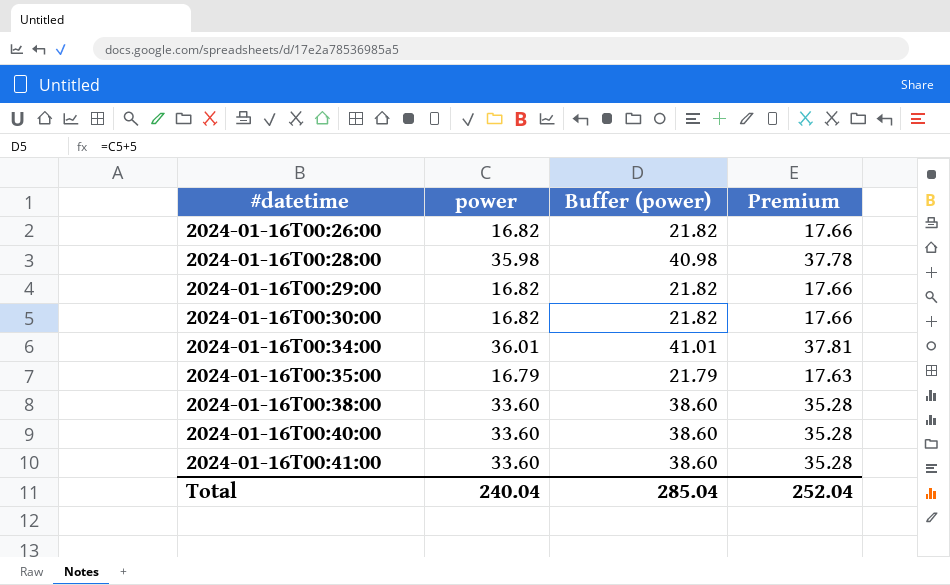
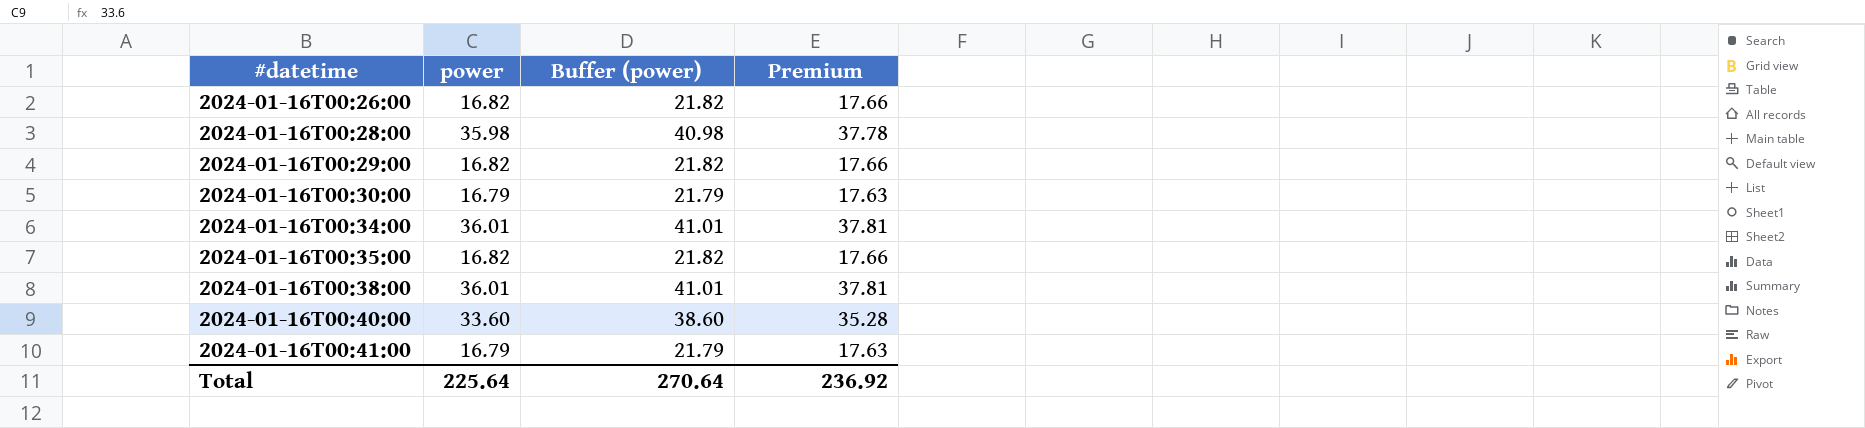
2024-01-16T00:30:00 | power: 16.82 -> 16.79
2024-01-16T00:30:00 | Buffer (power): 21.82 -> 21.79
2024-01-16T00:30:00 | Premium: 17.66 -> 17.63
2024-01-16T00:35:00 | power: 16.79 -> 16.82
2024-01-16T00:35:00 | Buffer (power): 21.79 -> 21.82
2024-01-16T00:35:00 | Premium: 17.63 -> 17.66
2024-01-16T00:38:00 | power: 33.60 -> 36.01
2024-01-16T00:38:00 | Buffer (power): 38.60 -> 41.01
2024-01-16T00:38:00 | Premium: 35.28 -> 37.81
2024-01-16T00:41:00 | power: 33.60 -> 16.79
2024-01-16T00:41:00 | Buffer (power): 38.60 -> 21.79
2024-01-16T00:41:00 | Premium: 35.28 -> 17.63
Total | power: 240.04 -> 225.64
Total | Buffer (power): 285.04 -> 270.64
Total | Premium: 252.04 -> 236.92

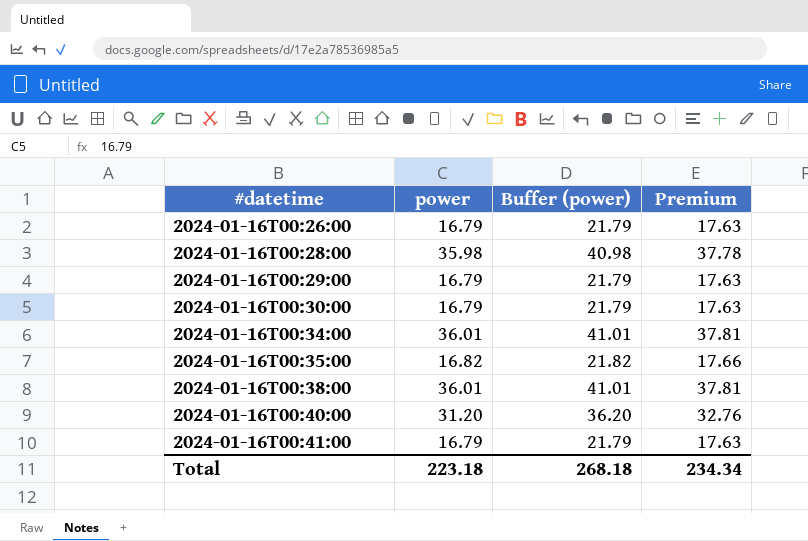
2024-01-16T00:26:00 | power: 16.82 -> 16.79
2024-01-16T00:26:00 | Buffer (power): 21.82 -> 21.79
2024-01-16T00:26:00 | Premium: 17.66 -> 17.63
2024-01-16T00:29:00 | power: 16.82 -> 16.79
2024-01-16T00:29:00 | Buffer (power): 21.82 -> 21.79
2024-01-16T00:29:00 | Premium: 17.66 -> 17.63
2024-01-16T00:40:00 | power: 33.60 -> 31.20
2024-01-16T00:40:00 | Buffer (power): 38.60 -> 36.20
2024-01-16T00:40:00 | Premium: 35.28 -> 32.76
Total | power: 225.64 -> 223.18
Total | Buffer (power): 270.64 -> 268.18
Total | Premium: 236.92 -> 234.34

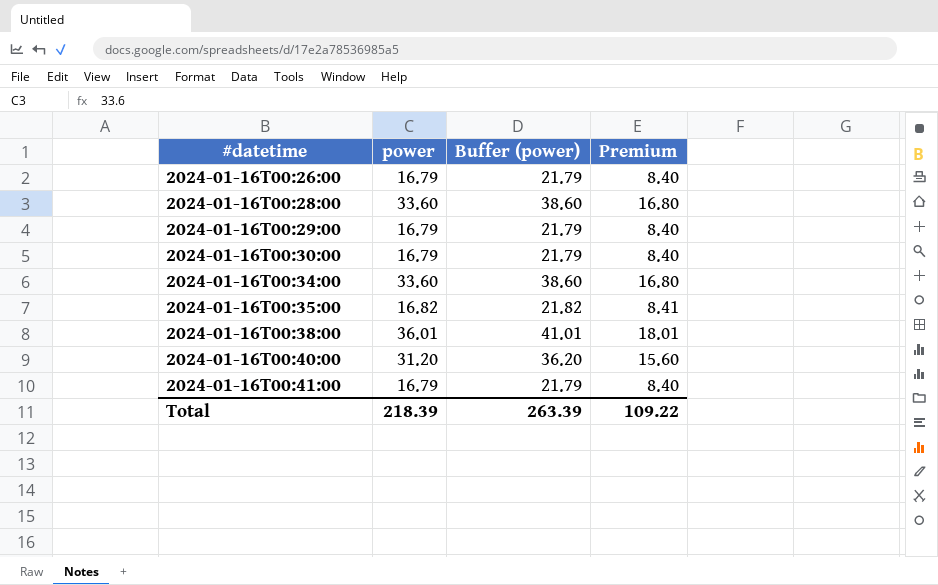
column Premium | formula: [power] * 1.05 -> [power] * 0.5
2024-01-16T00:28:00 | power: 35.98 -> 33.60
2024-01-16T00:28:00 | Buffer (power): 40.98 -> 38.60
2024-01-16T00:34:00 | power: 36.01 -> 33.60
2024-01-16T00:34:00 | Buffer (power): 41.01 -> 38.60
Total | power: 223.18 -> 218.39
Total | Buffer (power): 268.18 -> 263.39
Total | Premium: 234.34 -> 109.22

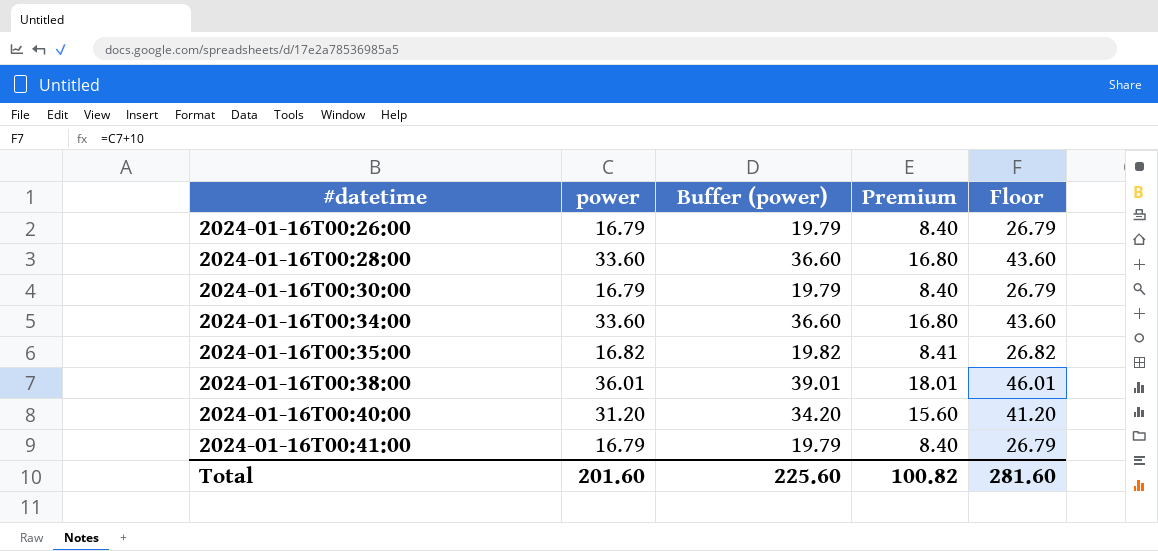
column Buffer (power) | formula: [power] + 5 -> [power] + 3
column Floor | formula: none -> [power] + 10
row 2024-01-16T00:29:00: 16.79 | 21.79 | 8.40 -> none
Total | power: 218.39 -> 201.60
Total | Buffer (power): 263.39 -> 225.60
Total | Premium: 109.22 -> 100.82

